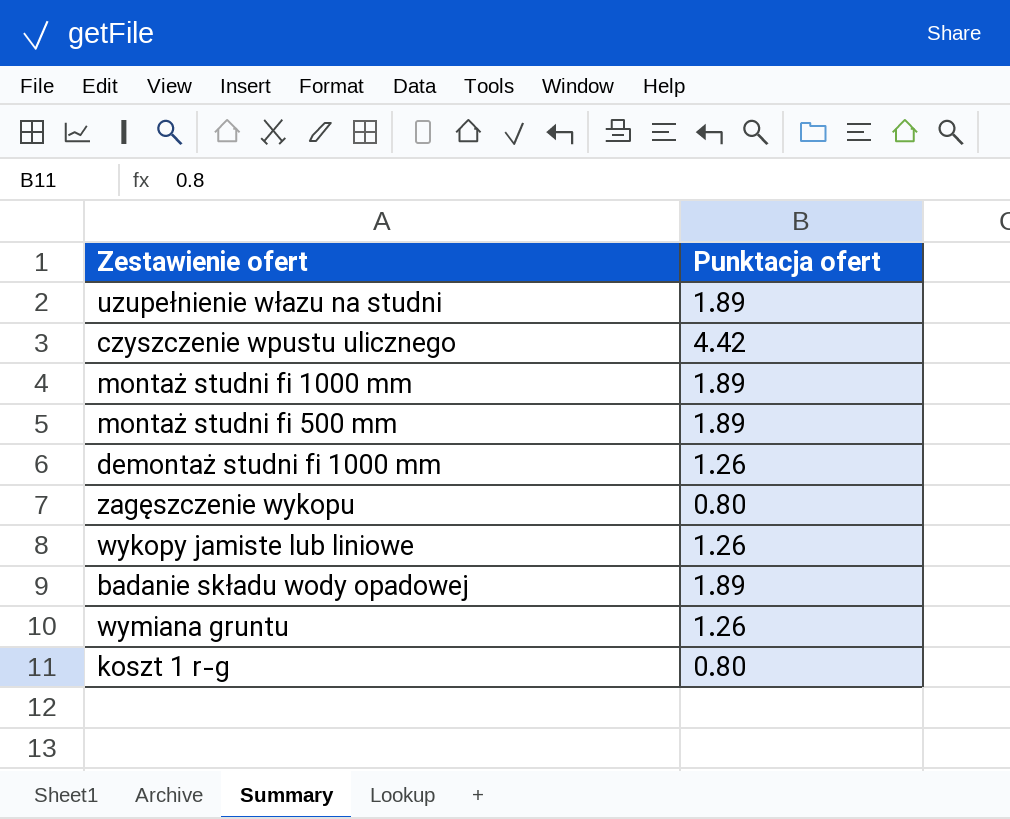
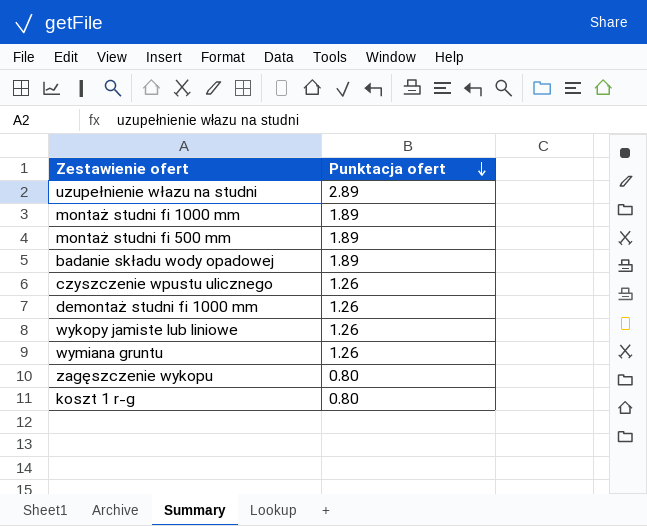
row order: none -> Punktacja ofert descending
uzupełnienie włazu na studni | Punktacja ofert: 1.89 -> 2.89
czyszczenie wpustu ulicznego | Punktacja ofert: 4.42 -> 1.26

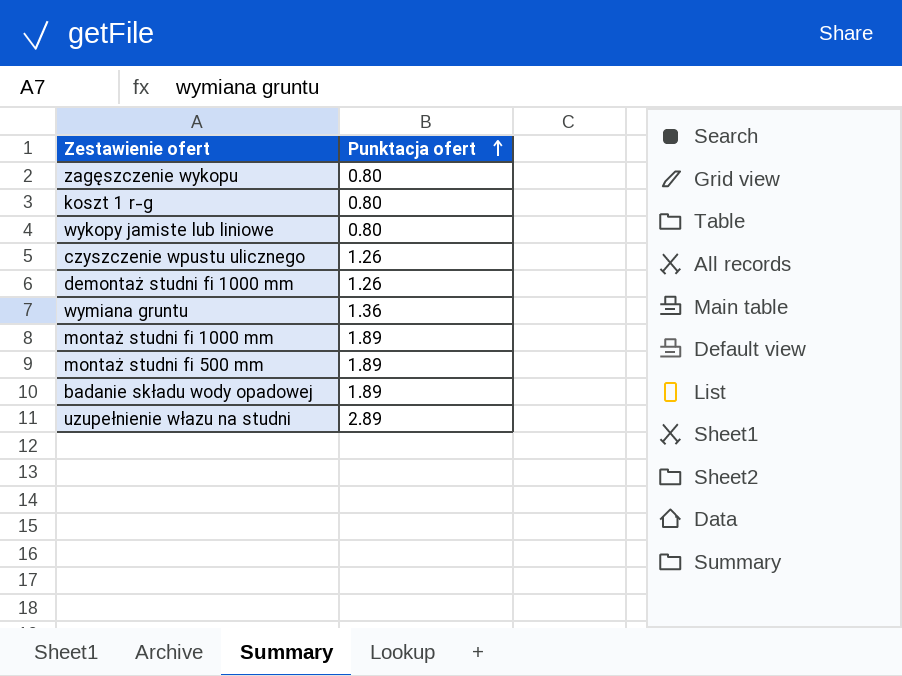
row order: Punktacja ofert descending -> Punktacja ofert ascending
wykopy jamiste lub liniowe | Punktacja ofert: 1.26 -> 0.80
wymiana gruntu | Punktacja ofert: 1.26 -> 1.36

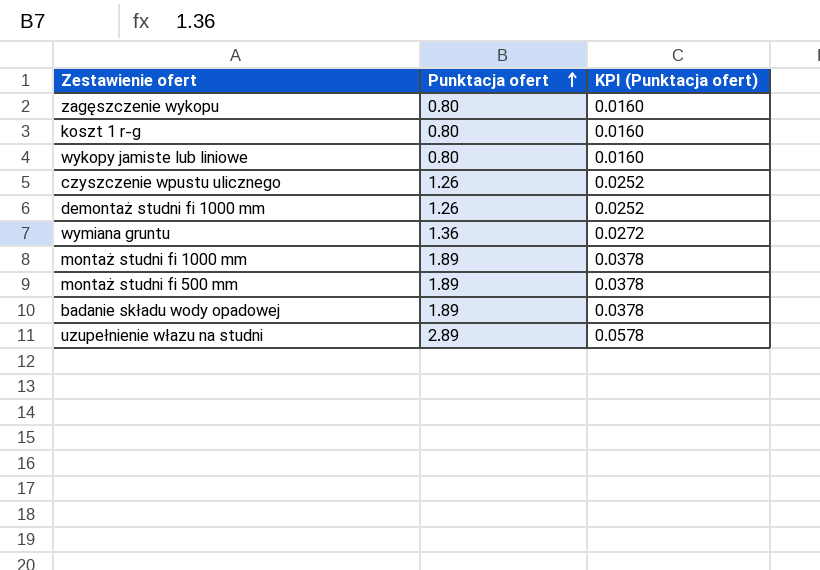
column KPI (Punktacja ofert) | formula: none -> [Punktacja ofert] * 0.02

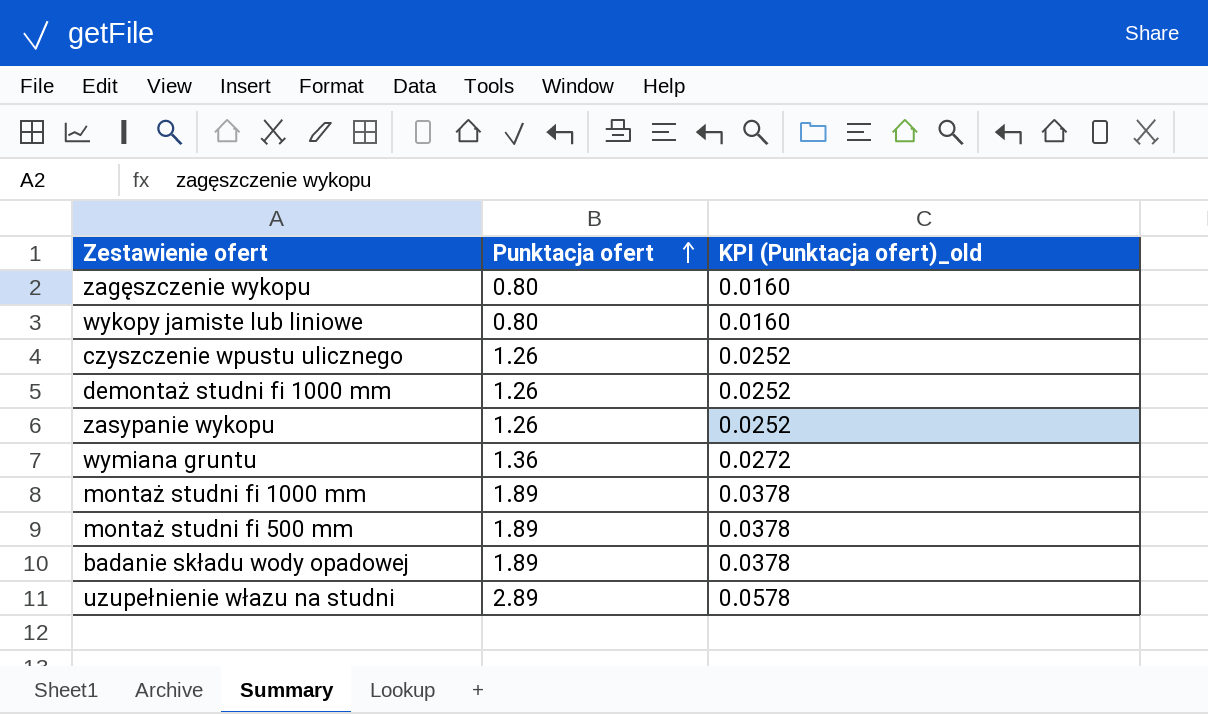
column name: KPI (Punktacja ofert) -> KPI (Punktacja ofert)_old
row koszt 1 r-g: 0.80 | 0.0160 -> none
row zasypanie wykopu: none -> 1.26 | 0.0252

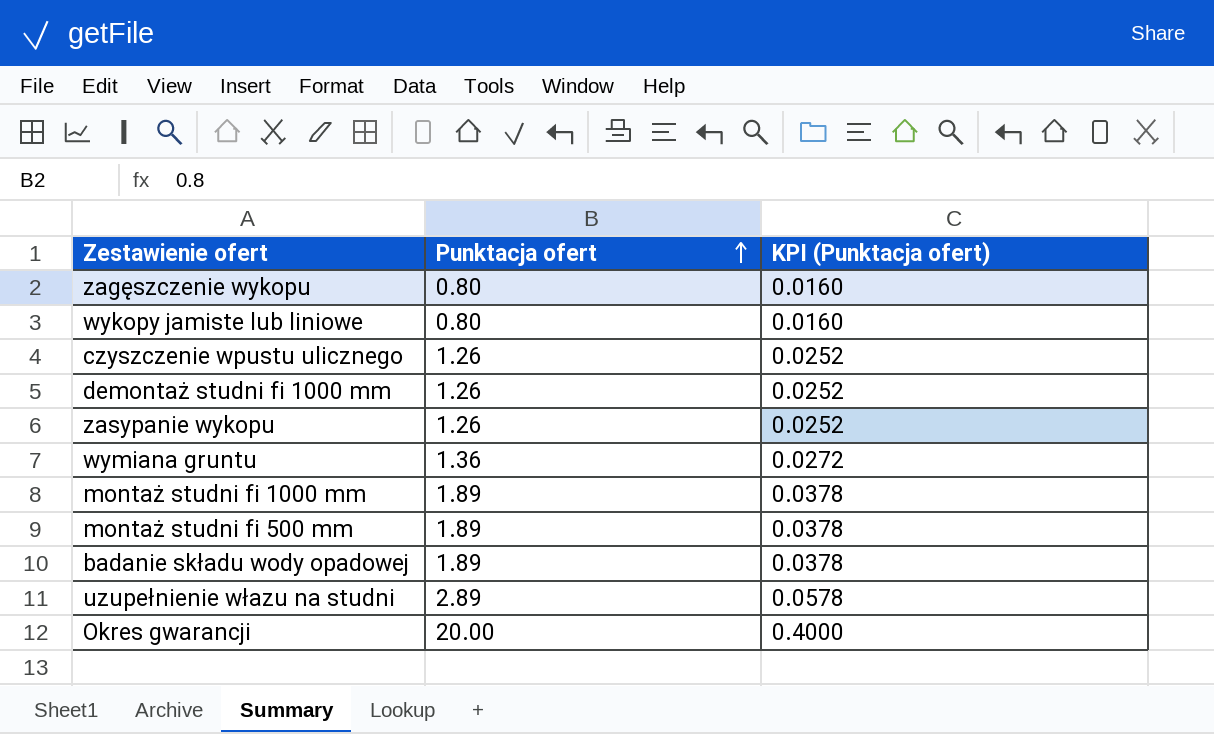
column name: KPI (Punktacja ofert)_old -> KPI (Punktacja ofert)
row Okres gwarancji: none -> 20.00 | 0.4000

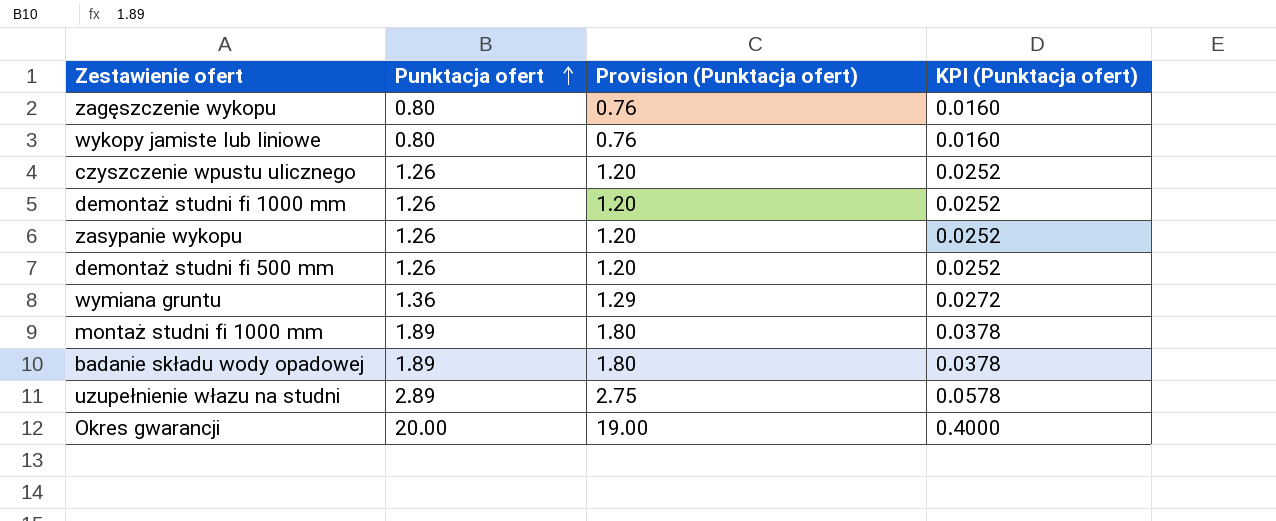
column Provision (Punktacja ofert) | formula: none -> [Punktacja ofert] * 0.95
row montaż studni fi 500 mm: 1.89 | 0.0378 -> none
row demontaż studni fi 500 mm: none -> 1.26 | 1.20 | 0.0252

